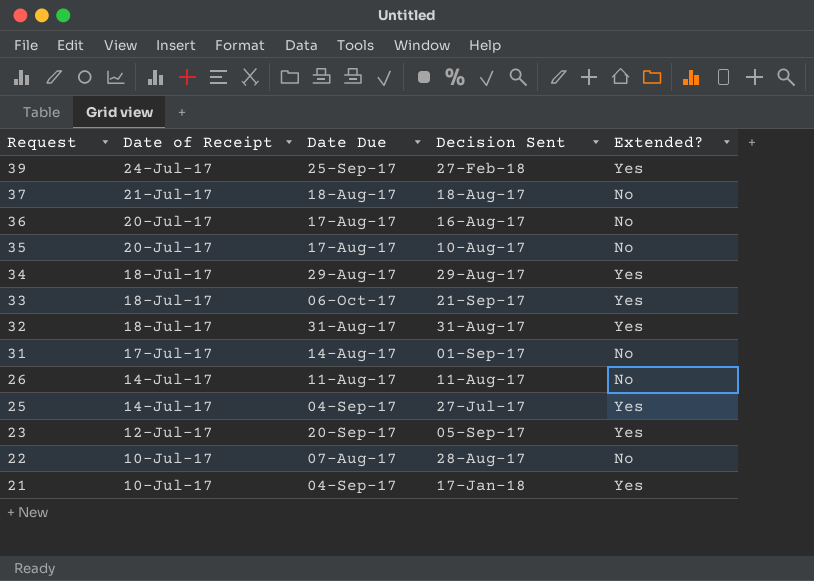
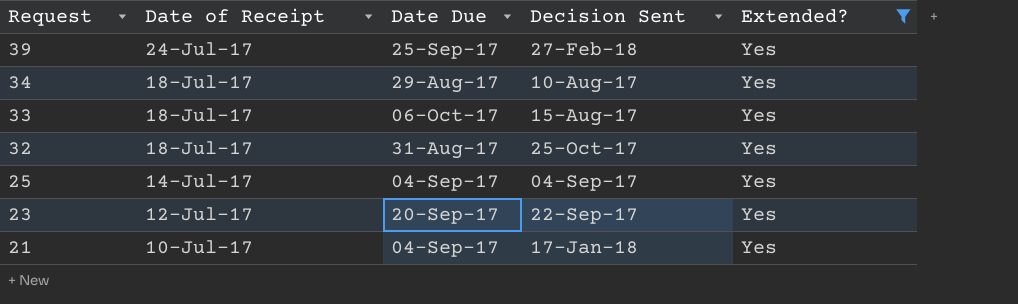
filter: none -> Extended? = Yes
34 | Decision Sent: 29-Aug-17 -> 10-Aug-17
33 | Decision Sent: 21-Sep-17 -> 15-Aug-17
32 | Decision Sent: 31-Aug-17 -> 25-Oct-17
25 | Decision Sent: 27-Jul-17 -> 04-Sep-17
23 | Decision Sent: 05-Sep-17 -> 22-Sep-17

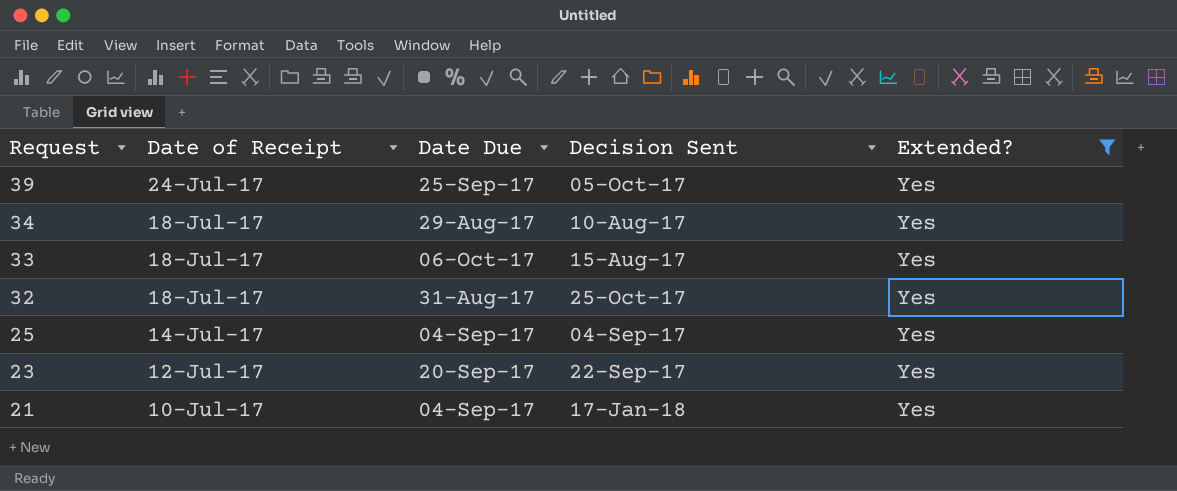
39 | Decision Sent: 27-Feb-18 -> 05-Oct-17

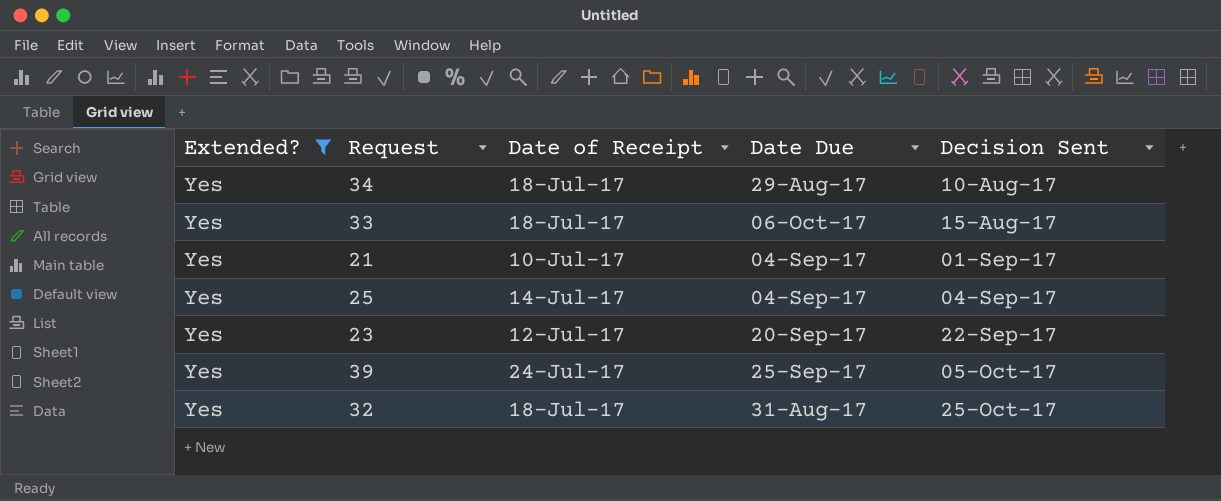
row order: Request descending -> Decision Sent ascending
column Extended? | position: 5 -> 1
21 | Decision Sent: 17-Jan-18 -> 01-Sep-17

